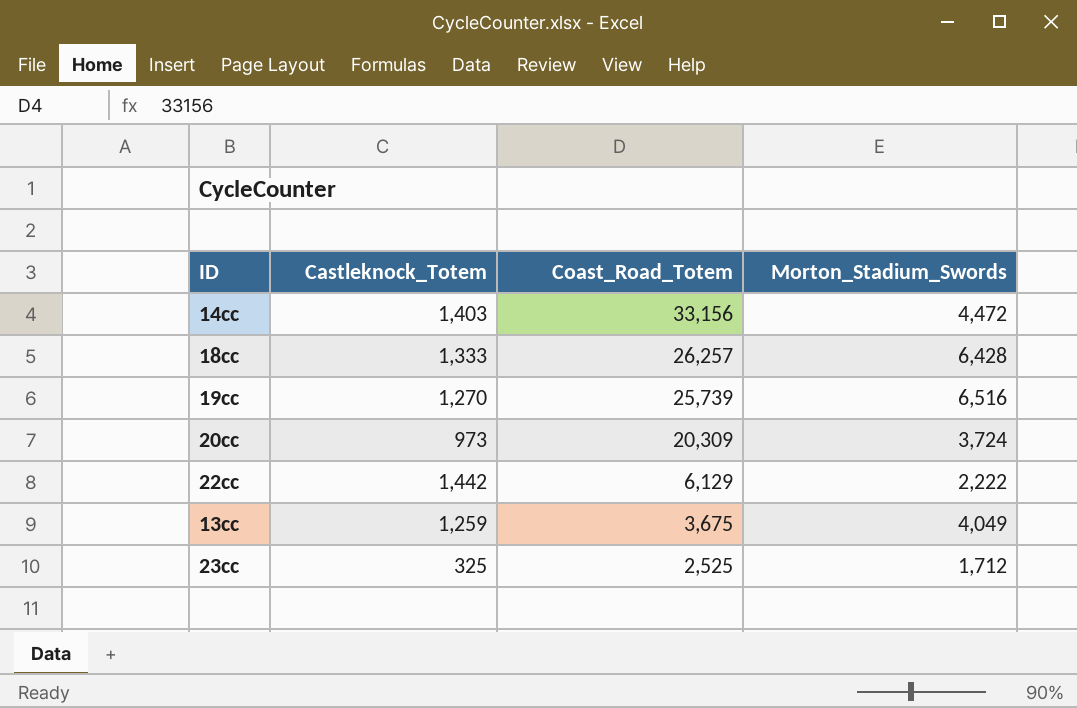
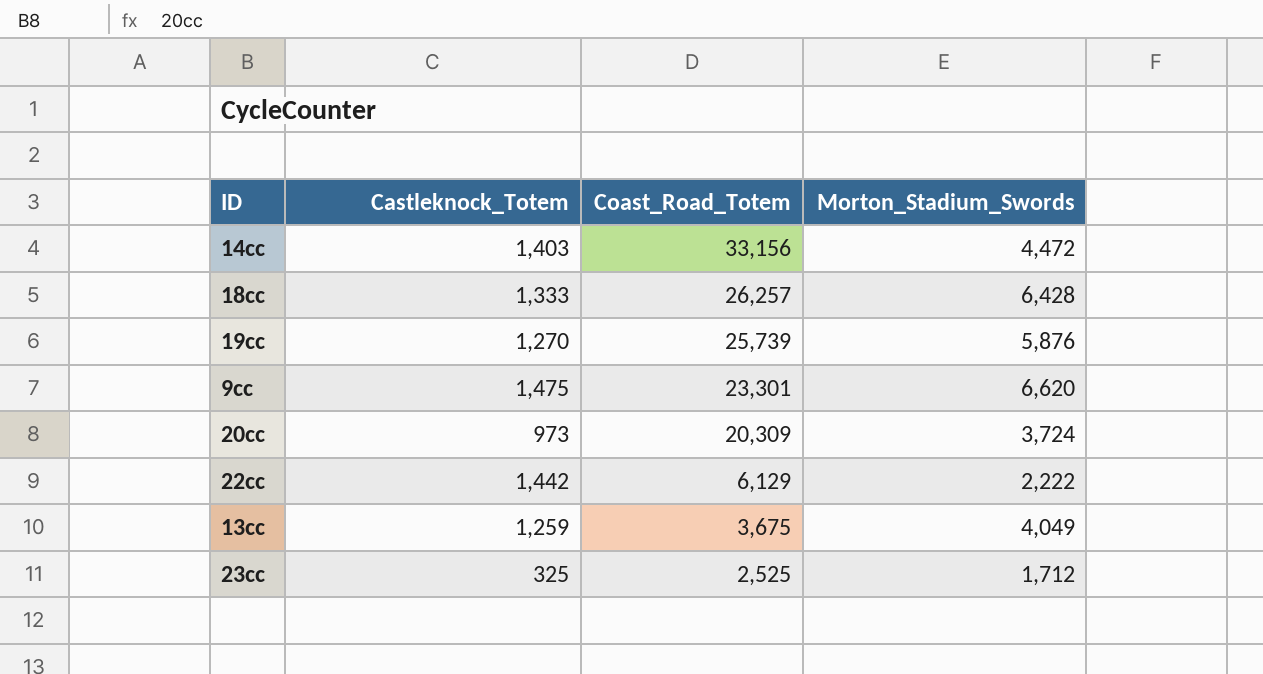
19cc | Morton_Stadium_Swords: 6,516 -> 5,876
row 9cc: none -> 1,475 | 23,301 | 6,620

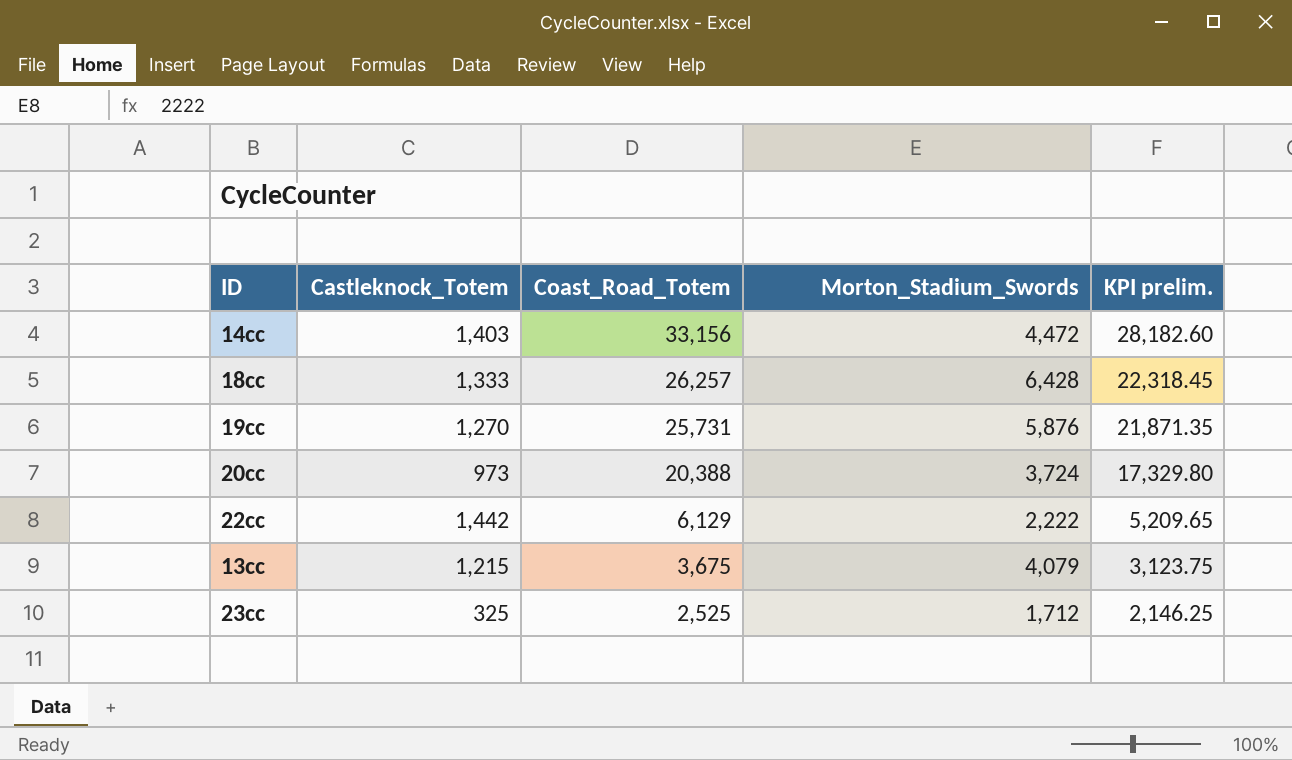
column KPI prelim. | formula: none -> [Coast_Road_Totem] * 0.85
row 9cc: 1,475 | 23,301 | 6,620 -> none
19cc | Coast_Road_Totem: 25,739 -> 25,731
20cc | Coast_Road_Totem: 20,309 -> 20,388
13cc | Castleknock_Totem: 1,259 -> 1,215
13cc | Morton_Stadium_Swords: 4,049 -> 4,079

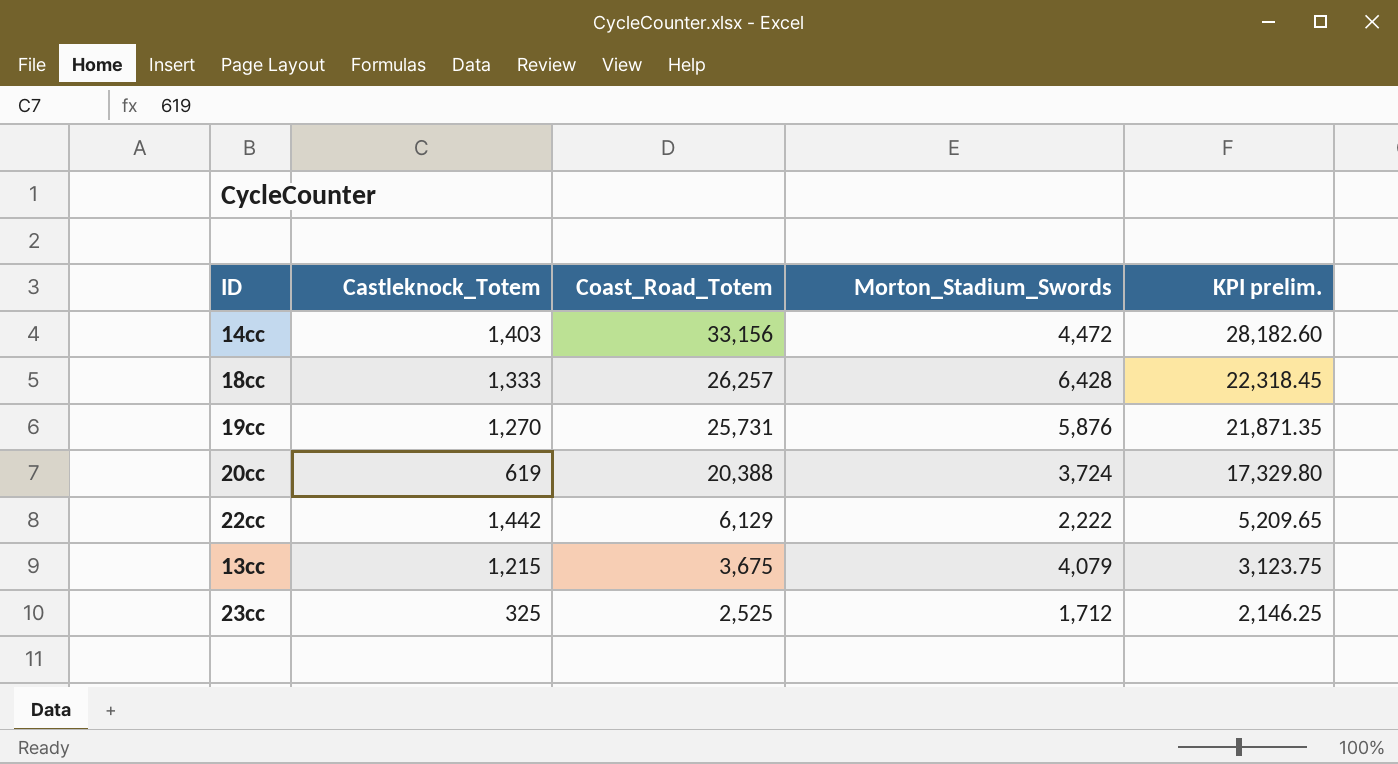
20cc | Castleknock_Totem: 973 -> 619

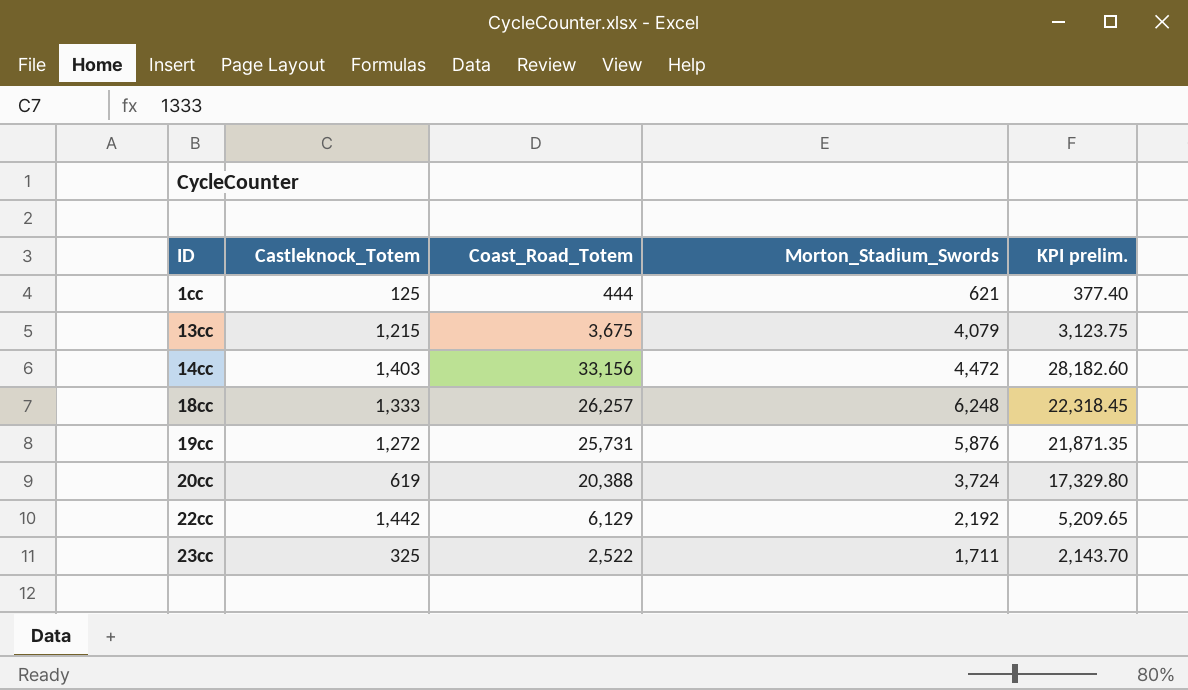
row order: Coast_Road_Totem descending -> ID ascending
row 1cc: none -> 125 | 444 | 621 | 377.40
18cc | Morton_Stadium_Swords: 6,428 -> 6,248
19cc | Castleknock_Totem: 1,270 -> 1,272
22cc | Morton_Stadium_Swords: 2,222 -> 2,192
23cc | Coast_Road_Totem: 2,525 -> 2,522
23cc | Morton_Stadium_Swords: 1,712 -> 1,711
23cc | KPI prelim.: 2,146.25 -> 2,143.70

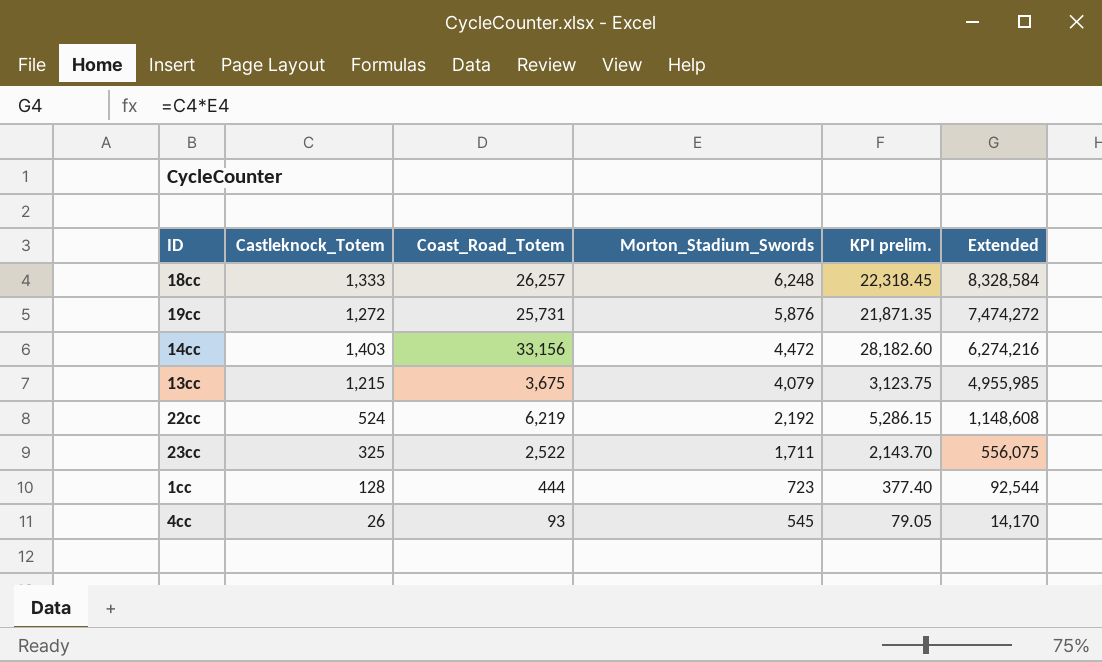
row order: ID ascending -> Morton_Stadium_Swords descending
column Extended | formula: none -> [Castleknock_Totem] * [Morton_Stadium_Swords]
row 20cc: 619 | 20,388 | 3,724 | 17,329.80 -> none
22cc | Castleknock_Totem: 1,442 -> 524
22cc | Coast_Road_Totem: 6,129 -> 6,219
22cc | KPI prelim.: 5,209.65 -> 5,286.15
1cc | Castleknock_Totem: 125 -> 128
1cc | Morton_Stadium_Swords: 621 -> 723
row 4cc: none -> 26 | 93 | 545 | 79.05 | 14,170

